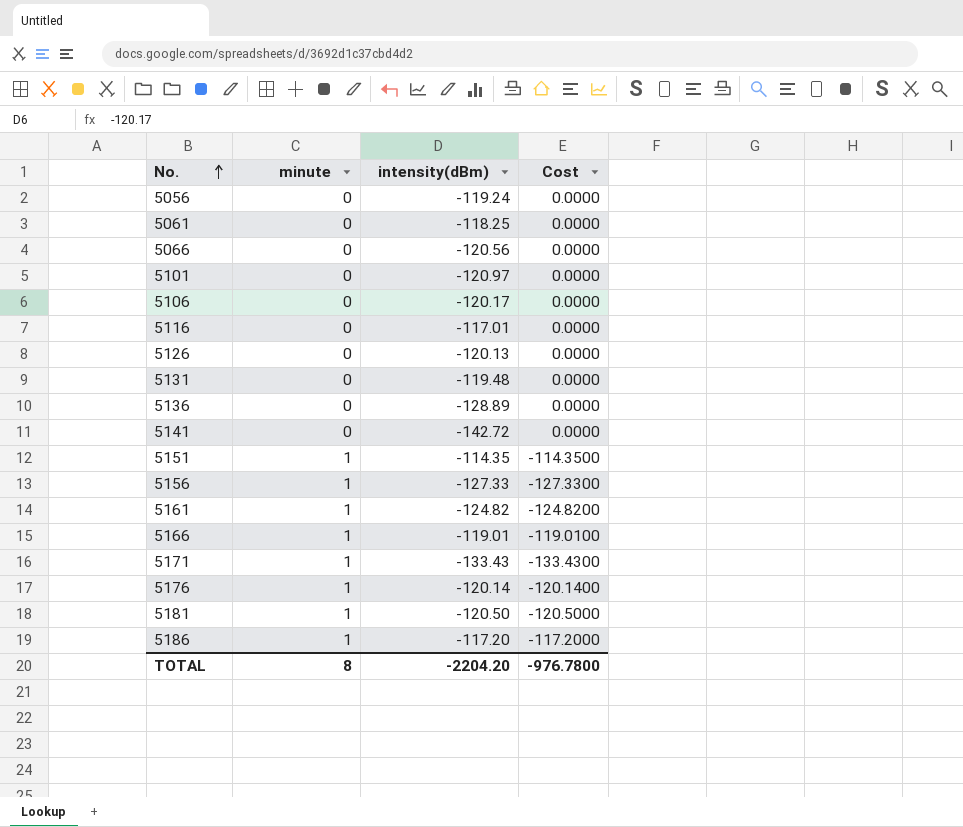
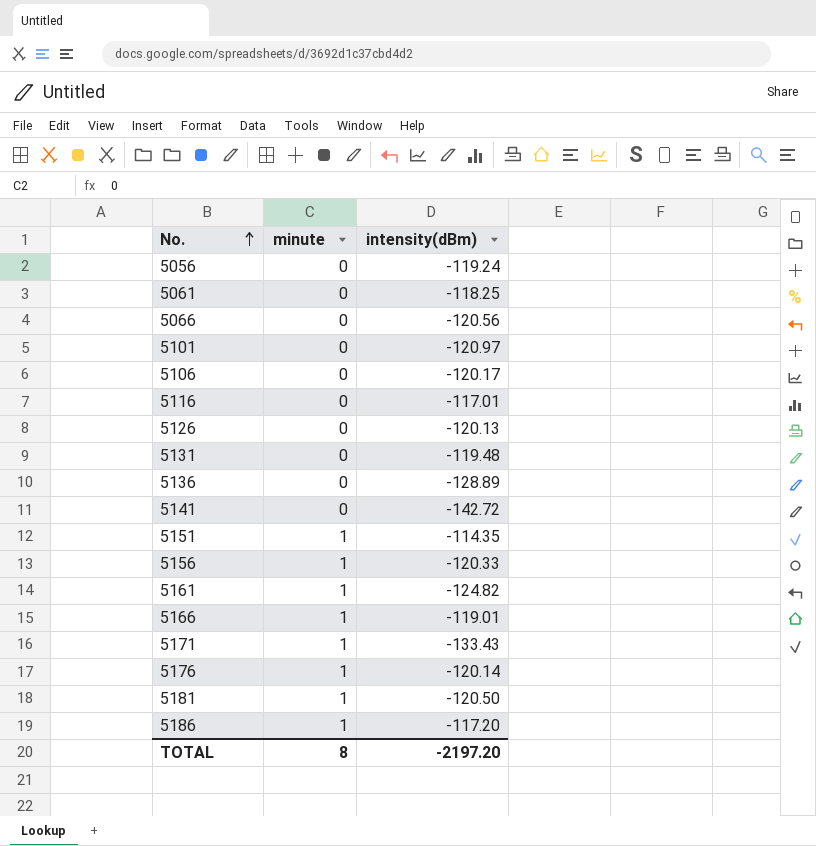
column Cost | formula: [minute] * [intensity(dBm)] -> none
5156 | intensity(dBm): -127.33 -> -120.33
TOTAL | intensity(dBm): -2204.20 -> -2197.20

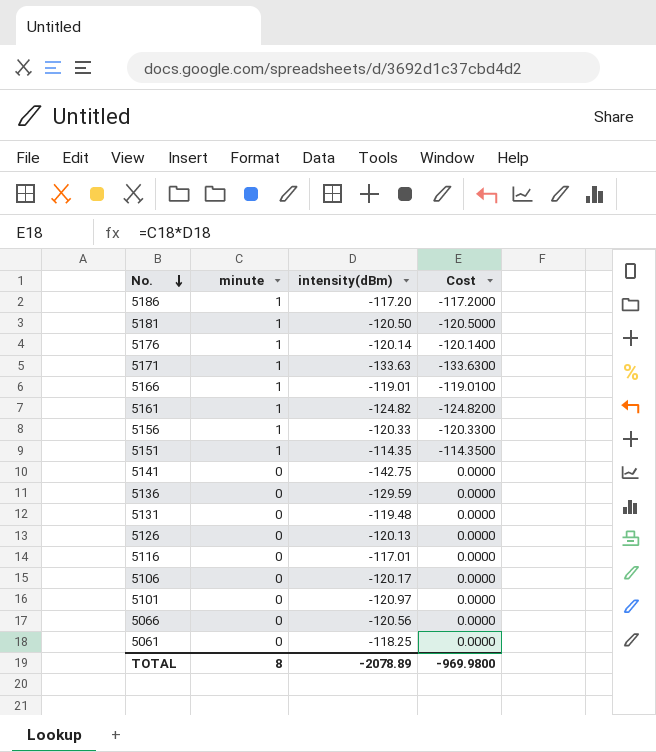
row order: No. ascending -> No. descending
column Cost | formula: none -> [minute] * [intensity(dBm)]
row 5056: 0 | -119.24 -> none
5171 | intensity(dBm): -133.43 -> -133.63
5141 | intensity(dBm): -142.72 -> -142.75
5136 | intensity(dBm): -128.89 -> -129.59
TOTAL | intensity(dBm): -2197.20 -> -2078.89

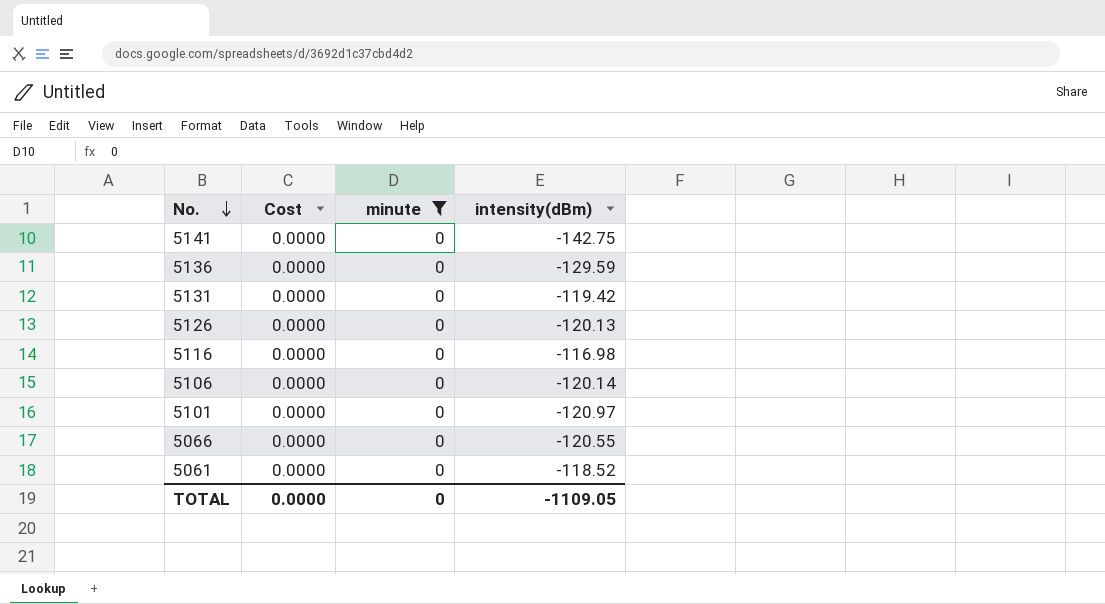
filter: none -> minute = 0
column Cost | position: 4 -> 2
5131 | intensity(dBm): -119.48 -> -119.42
5116 | intensity(dBm): -117.01 -> -116.98
5106 | intensity(dBm): -120.17 -> -120.14
5066 | intensity(dBm): -120.56 -> -120.55
5061 | intensity(dBm): -118.25 -> -118.52
TOTAL | Cost: -969.9800 -> 0.0000
TOTAL | minute: 8 -> 0
TOTAL | intensity(dBm): -2078.89 -> -1109.05

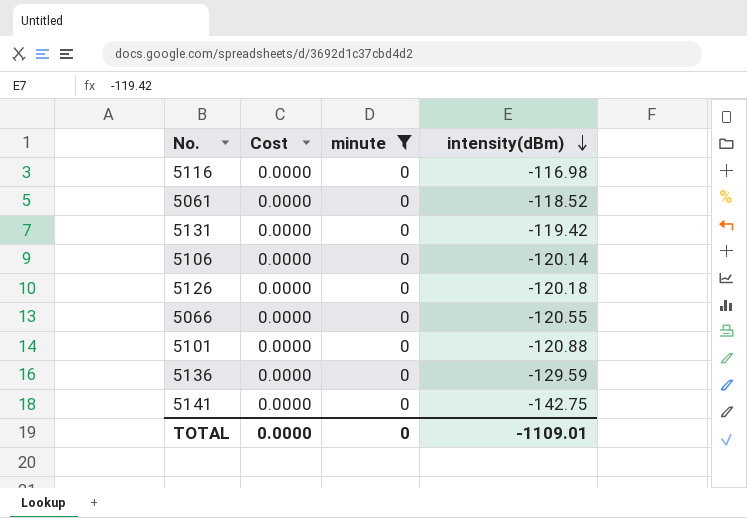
row order: No. descending -> intensity(dBm) descending
5126 | intensity(dBm): -120.13 -> -120.18
5101 | intensity(dBm): -120.97 -> -120.88
TOTAL | intensity(dBm): -1109.05 -> -1109.01

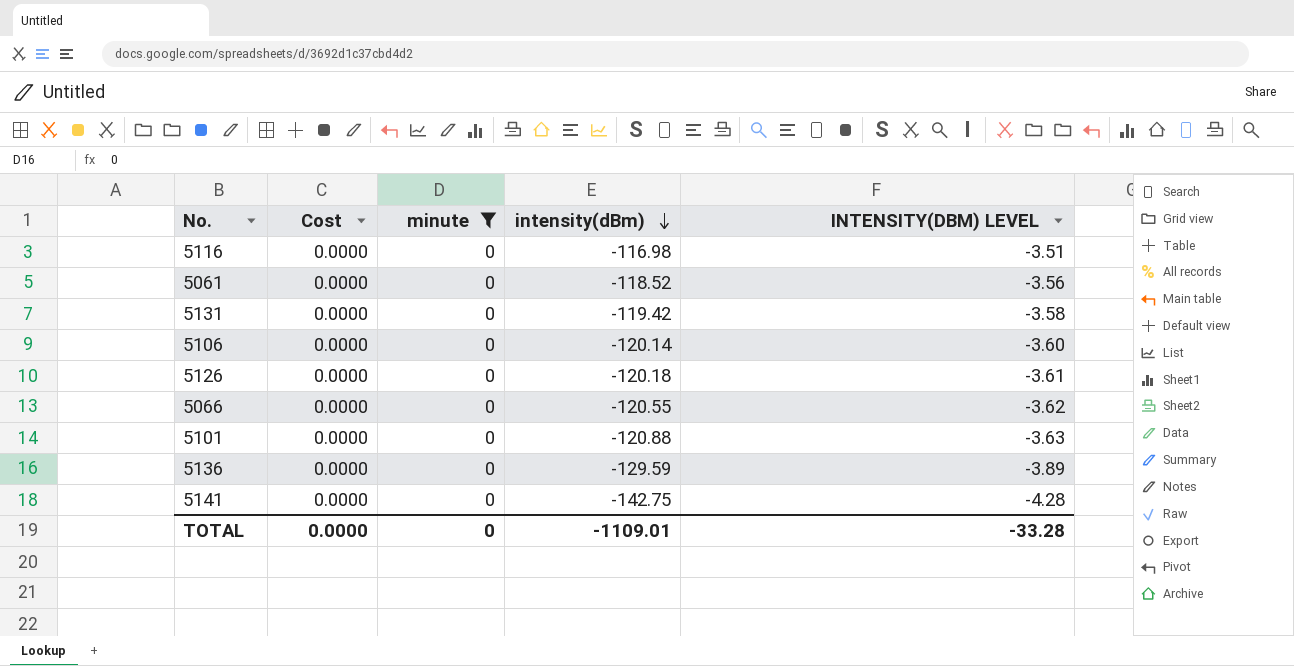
column INTENSITY(DBM) LEVEL | formula: none -> [intensity(dBm)] * 0.03

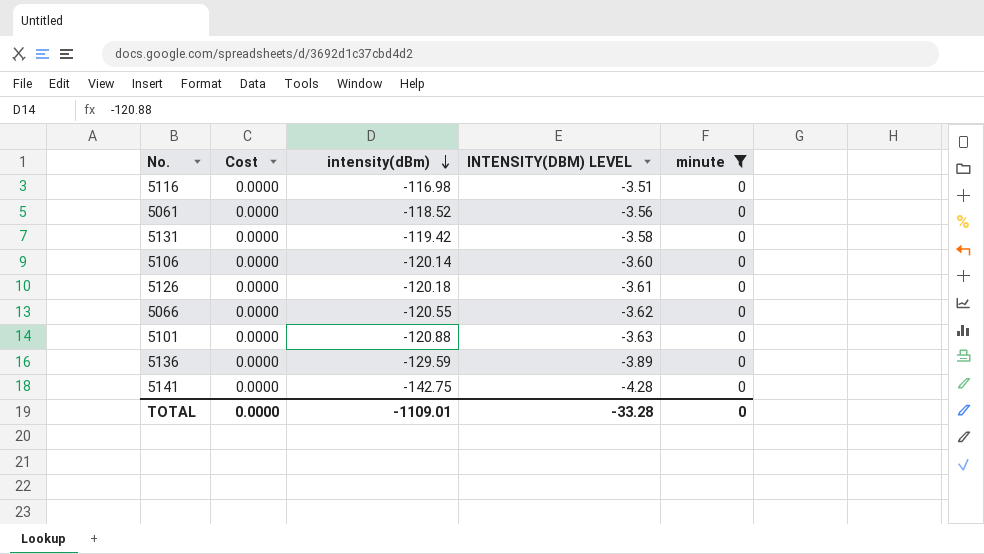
column minute | position: 3 -> 5

